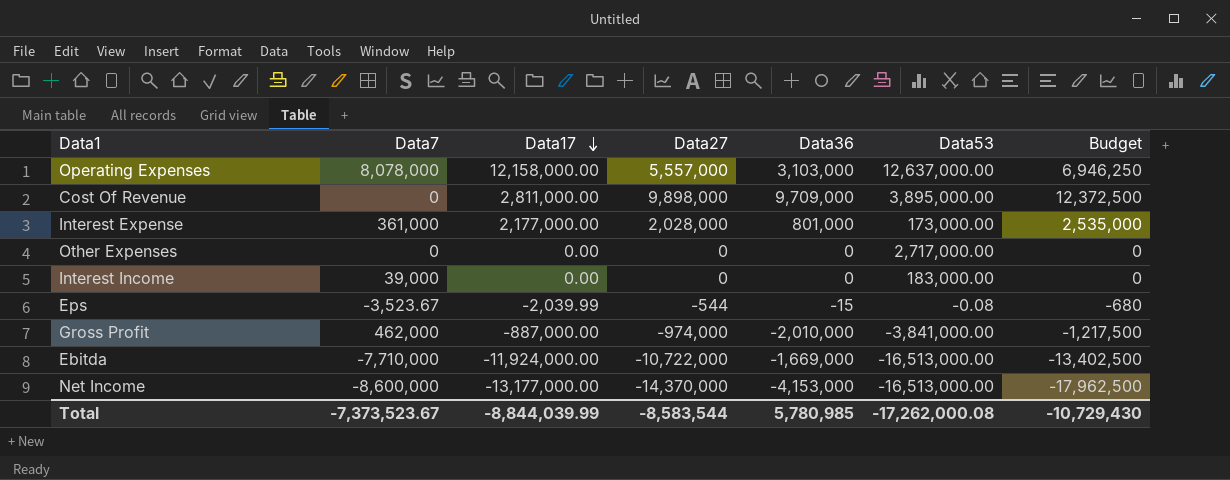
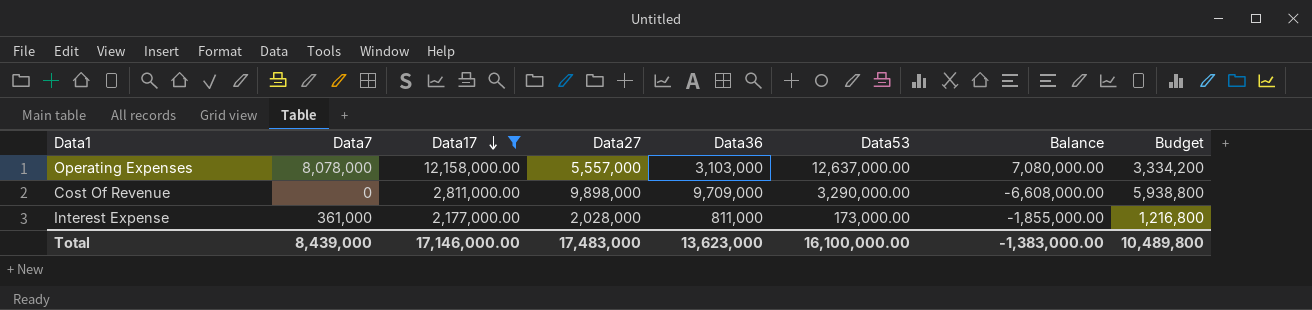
filter: none -> Data17 >= 2,177,000.00
column Balance | formula: none -> [Data53] - [Data27]
column Budget | formula: [Data27] * 1.25 -> [Data27] * 0.6
Cost Of Revenue | Data53: 3,895,000.00 -> 3,290,000.00
Interest Expense | Data36: 801,000 -> 811,000
Total | Data7: -7,373,523.67 -> 8,439,000
Total | Data17: -8,844,039.99 -> 17,146,000.00
Total | Data27: -8,583,544 -> 17,483,000
Total | Data36: 5,780,985 -> 13,623,000
Total | Data53: -17,262,000.08 -> 16,100,000.00
Total | Budget: -10,729,430 -> 10,489,800

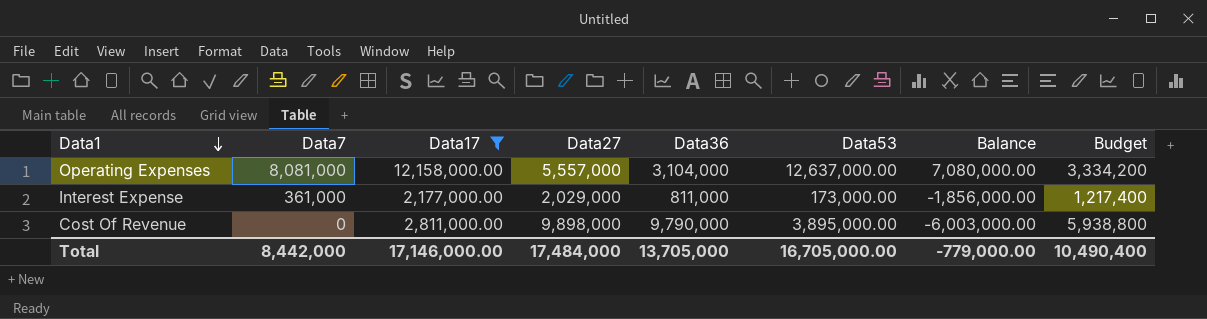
row order: Data17 descending -> Data1 descending
Operating Expenses | Data7: 8,078,000 -> 8,081,000
Operating Expenses | Data36: 3,103,000 -> 3,104,000
Interest Expense | Data27: 2,028,000 -> 2,029,000
Interest Expense | Balance: -1,855,000.00 -> -1,856,000.00
Interest Expense | Budget: 1,216,800 -> 1,217,400
Cost Of Revenue | Data36: 9,709,000 -> 9,790,000
Cost Of Revenue | Data53: 3,290,000.00 -> 3,895,000.00
Cost Of Revenue | Balance: -6,608,000.00 -> -6,003,000.00
Total | Data7: 8,439,000 -> 8,442,000
Total | Data27: 17,483,000 -> 17,484,000
Total | Data36: 13,623,000 -> 13,705,000
Total | Data53: 16,100,000.00 -> 16,705,000.00
Total | Balance: -1,383,000.00 -> -779,000.00
Total | Budget: 10,489,800 -> 10,490,400

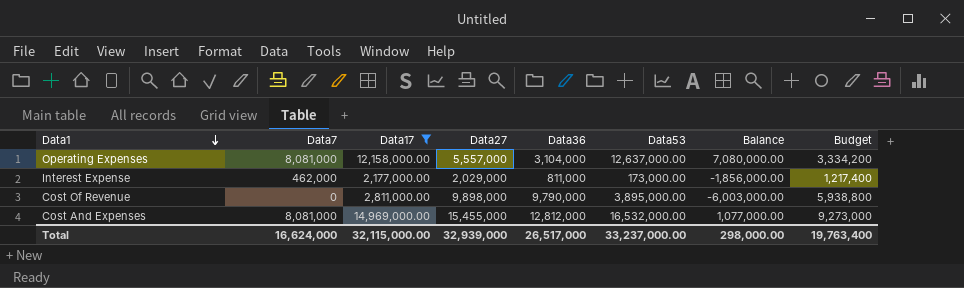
Interest Expense | Data7: 361,000 -> 462,000
row Cost And Expenses: none -> 8,081,000 | 14,969,000.00 | 15,455,000 | 12,812,000 | 16,532,000.00 | 1,077,000.00 | 9,273,000
Total | Data7: 8,442,000 -> 16,624,000
Total | Data17: 17,146,000.00 -> 32,115,000.00
Total | Data27: 17,484,000 -> 32,939,000
Total | Data36: 13,705,000 -> 26,517,000
Total | Data53: 16,705,000.00 -> 33,237,000.00
Total | Balance: -779,000.00 -> 298,000.00
Total | Budget: 10,490,400 -> 19,763,400

